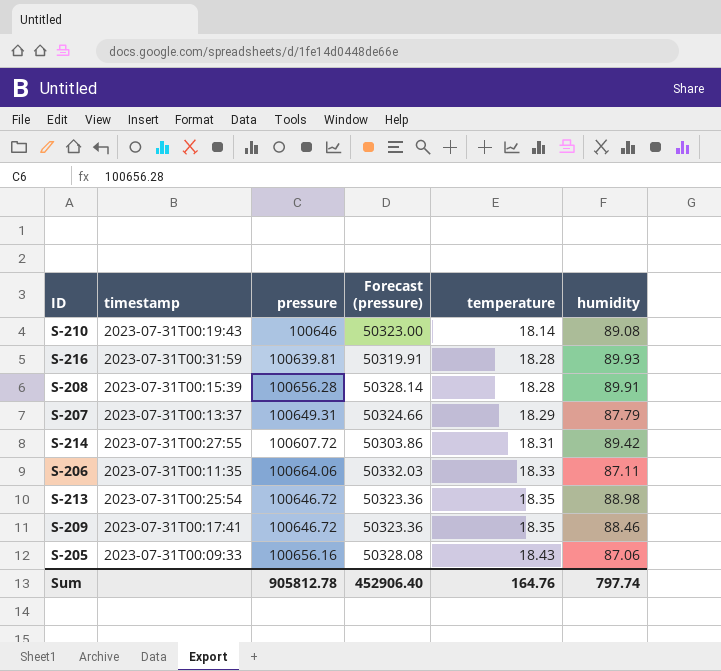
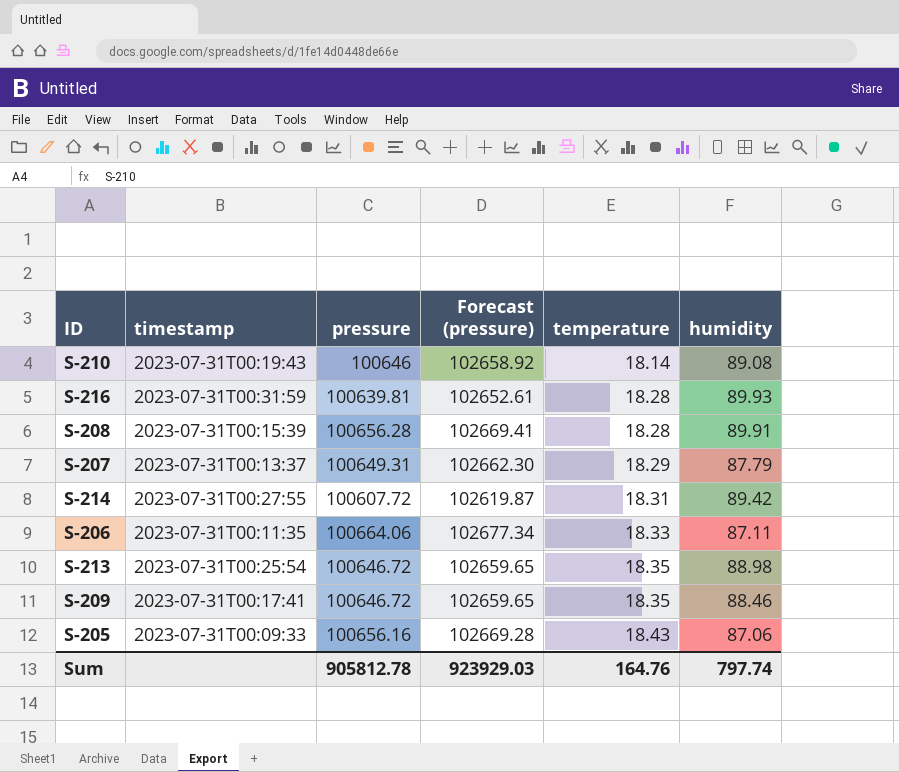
column Forecast (pressure) | formula: [pressure] * 0.5 -> [pressure] * 1.02
Sum | Forecast (pressure): 452906.40 -> 923929.03

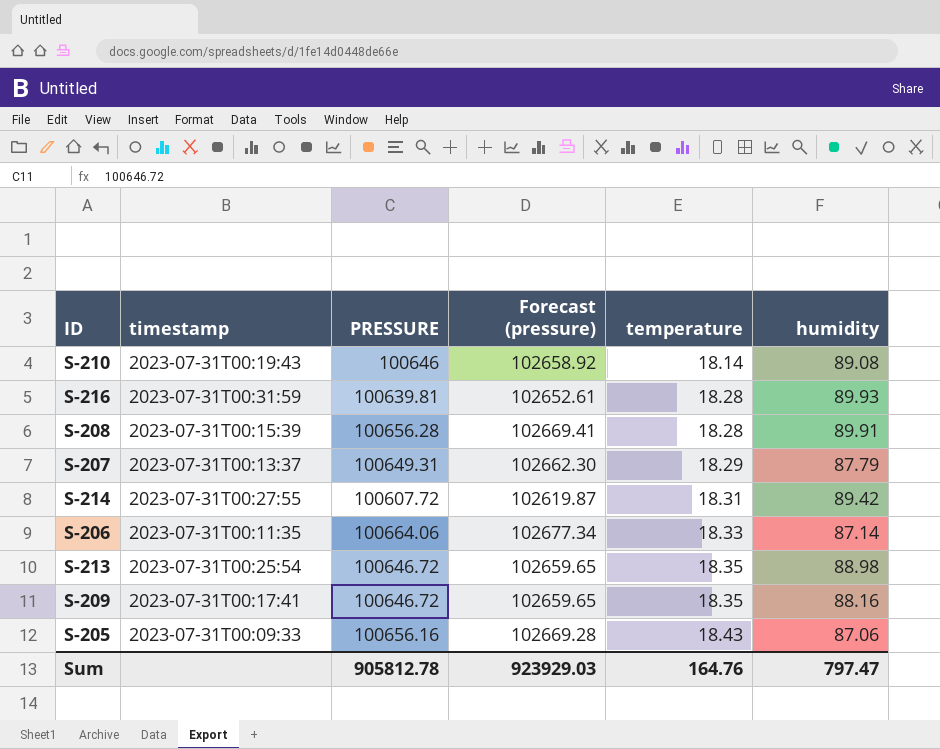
column name: pressure -> PRESSURE
S-206 | humidity: 87.11 -> 87.14
S-209 | humidity: 88.46 -> 88.16
Sum | humidity: 797.74 -> 797.47

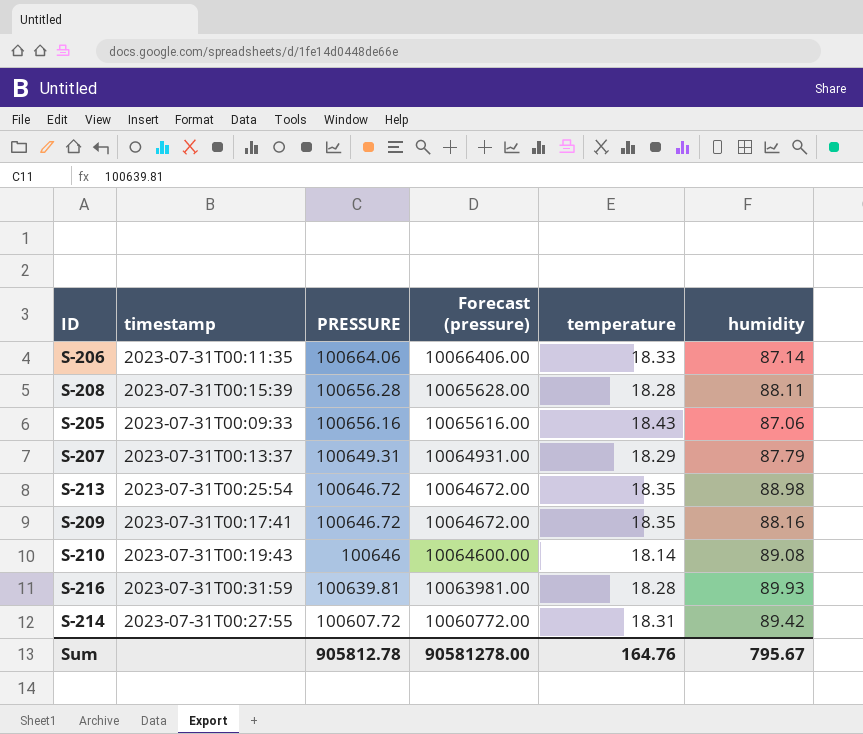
row order: temperature ascending -> PRESSURE descending
column Forecast (pressure) | formula: [PRESSURE] * 1.02 -> [PRESSURE] * 100
S-208 | humidity: 89.91 -> 88.11
Sum | Forecast (pressure): 923929.03 -> 90581278.00
Sum | humidity: 797.47 -> 795.67

